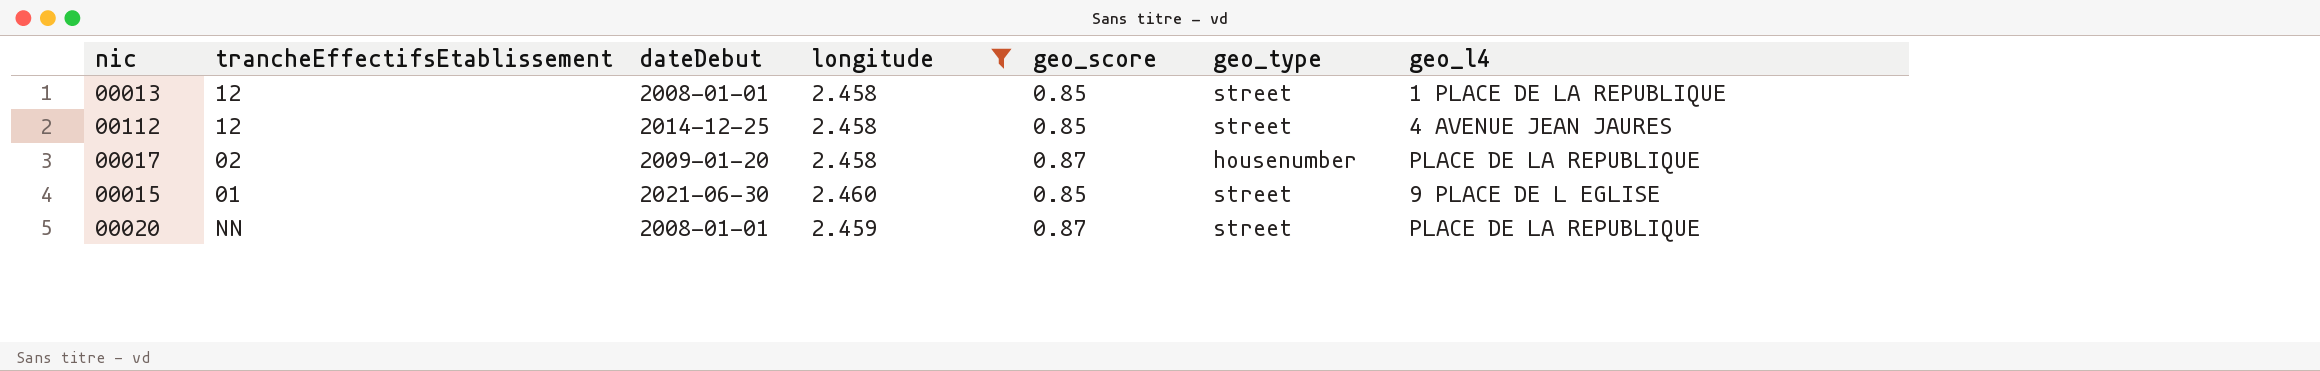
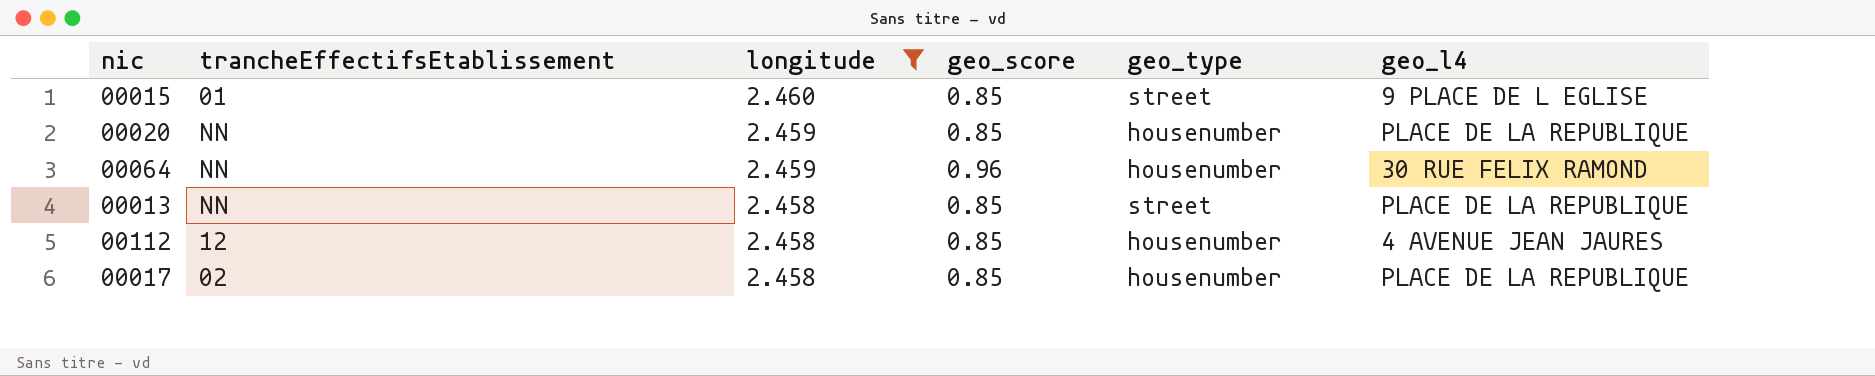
row order: none -> longitude descending
column dateDebut | position: 3 -> none
00020 | geo_score: 0.87 -> 0.85
00020 | geo_type: street -> housenumber
row 00064: none -> NN | 2.459 | 0.96 | housenumber | 30 RUE FELIX RAMOND
00013 | trancheEffectifsEtablissement: 12 -> NN
00013 | geo_l4: 1 PLACE DE LA REPUBLIQUE -> PLACE DE LA REPUBLIQUE
00112 | geo_type: street -> housenumber
00017 | geo_score: 0.87 -> 0.85

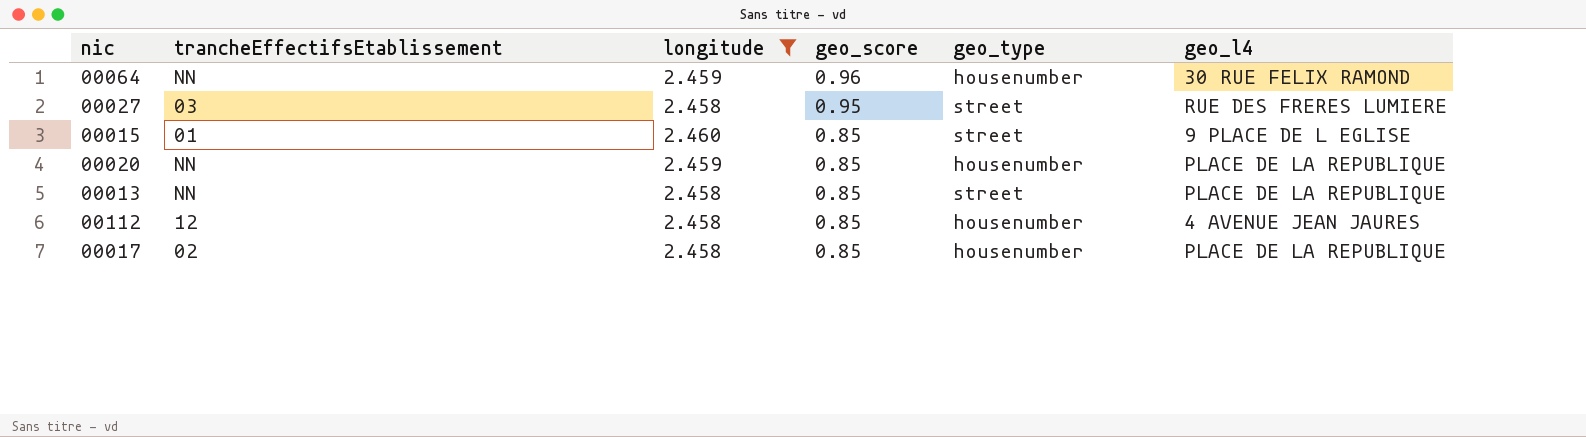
row order: longitude descending -> geo_score descending
row 00027: none -> 03 | 2.458 | 0.95 | street | RUE DES FRERES LUMIERE

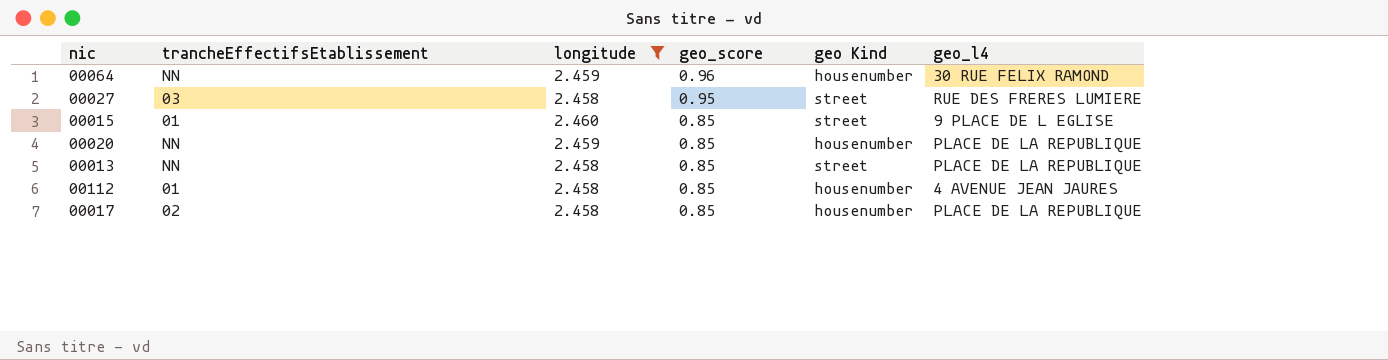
column name: geo_type -> geo Kind
00112 | trancheEffectifsEtablissement: 12 -> 01

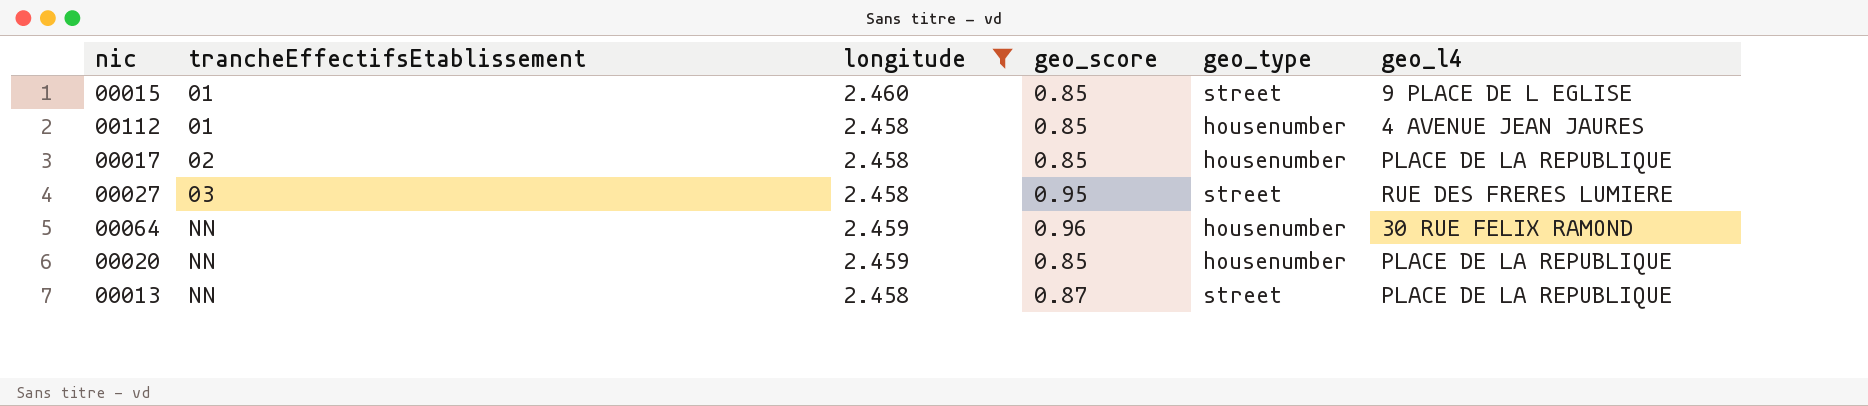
row order: geo_score descending -> trancheEffectifsEtablissement ascending
column name: geo Kind -> geo_type
00013 | geo_score: 0.85 -> 0.87

